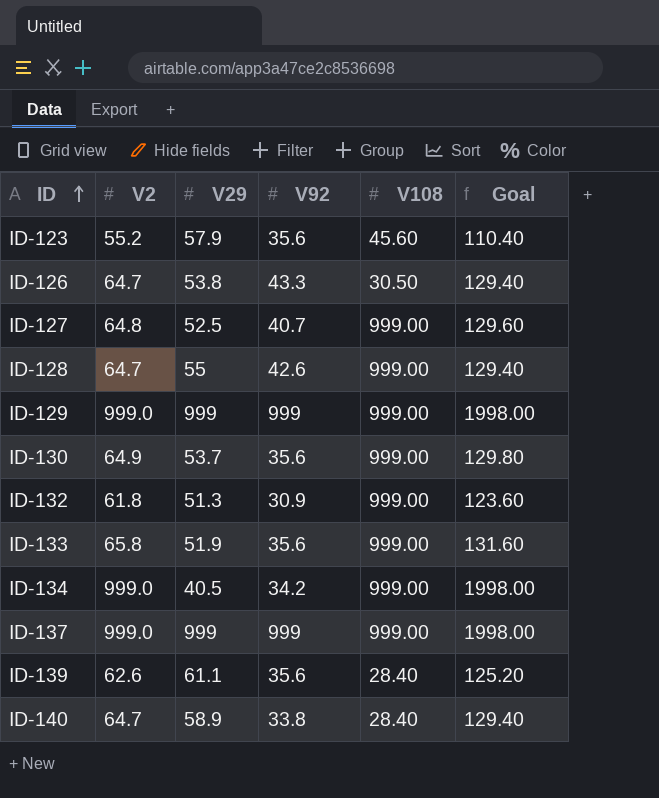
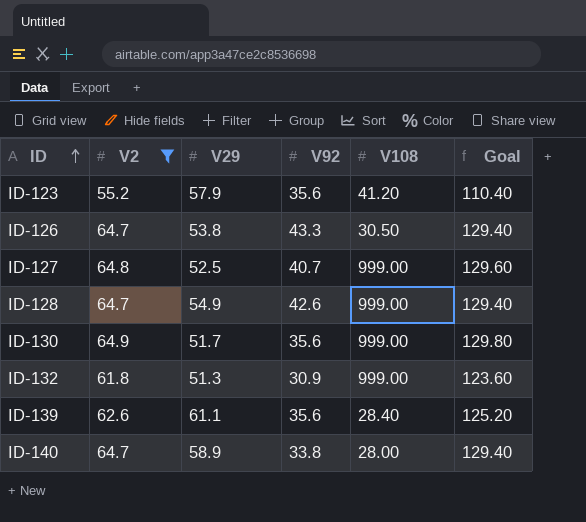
filter: none -> V2 <= 64.9
ID-123 | V108: 45.60 -> 41.20
ID-128 | V29: 55 -> 54.9
ID-130 | V29: 53.7 -> 51.7
ID-140 | V108: 28.40 -> 28.00

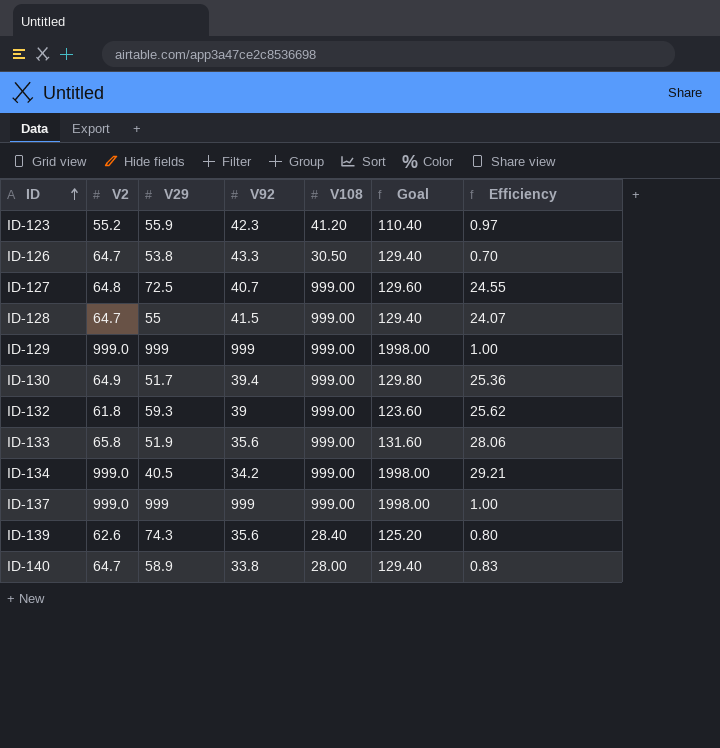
filter: V2 <= 64.9 -> none
column Efficiency | formula: none -> [V108] / [V92]
ID-123 | V29: 57.9 -> 55.9
ID-123 | V92: 35.6 -> 42.3
ID-127 | V29: 52.5 -> 72.5
ID-128 | V29: 54.9 -> 55
ID-128 | V92: 42.6 -> 41.5
ID-130 | V92: 35.6 -> 39.4
ID-132 | V29: 51.3 -> 59.3
ID-132 | V92: 30.9 -> 39
ID-139 | V29: 61.1 -> 74.3

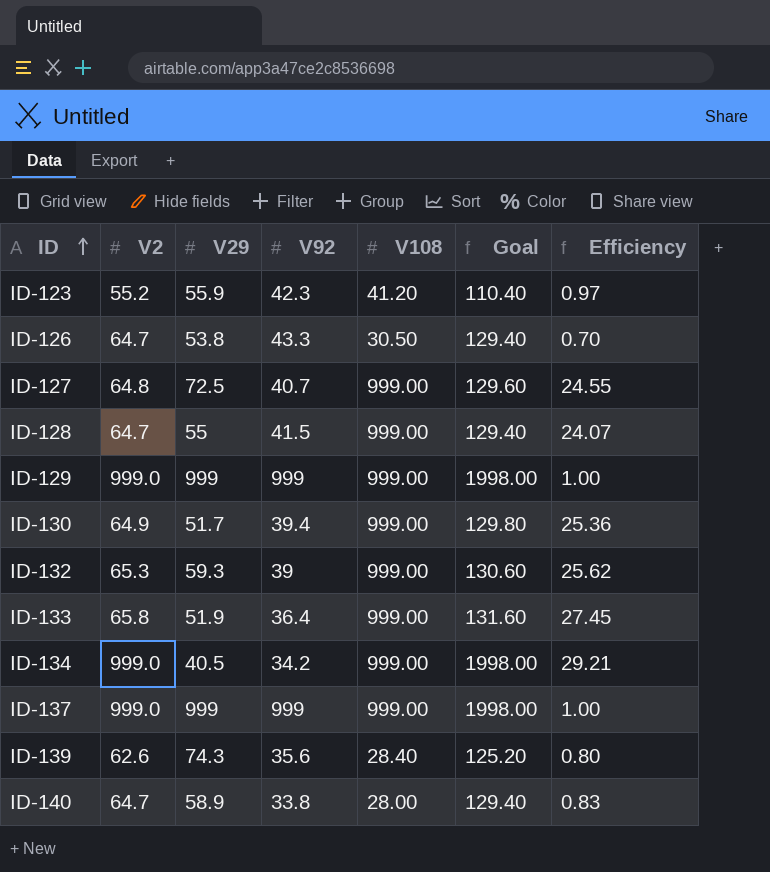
ID-132 | V2: 61.8 -> 65.3
ID-132 | Goal: 123.60 -> 130.60
ID-133 | V92: 35.6 -> 36.4
ID-133 | Efficiency: 28.06 -> 27.45

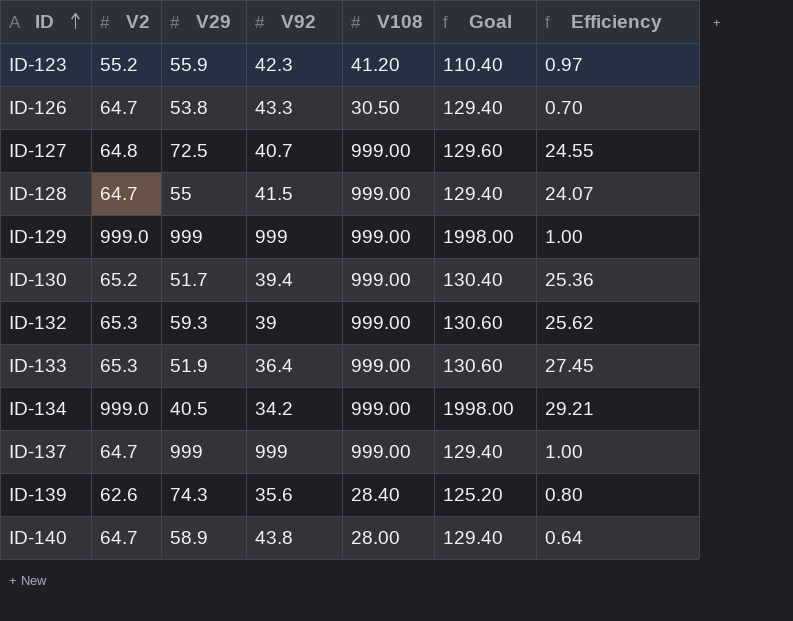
ID-130 | V2: 64.9 -> 65.2
ID-130 | Goal: 129.80 -> 130.40
ID-133 | V2: 65.8 -> 65.3
ID-133 | Goal: 131.60 -> 130.60
ID-137 | V2: 999.0 -> 64.7
ID-137 | Goal: 1998.00 -> 129.40
ID-140 | V92: 33.8 -> 43.8
ID-140 | Efficiency: 0.83 -> 0.64

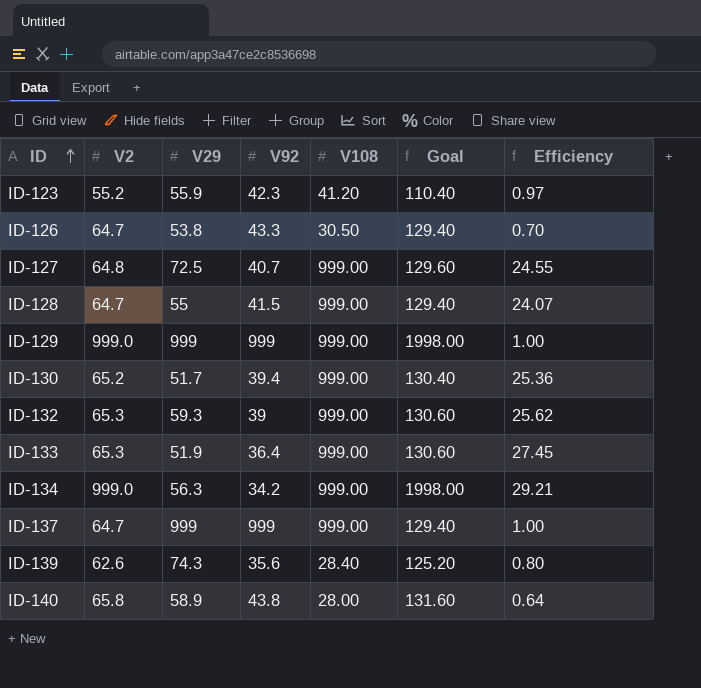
ID-134 | V29: 40.5 -> 56.3
ID-140 | V2: 64.7 -> 65.8
ID-140 | Goal: 129.40 -> 131.60

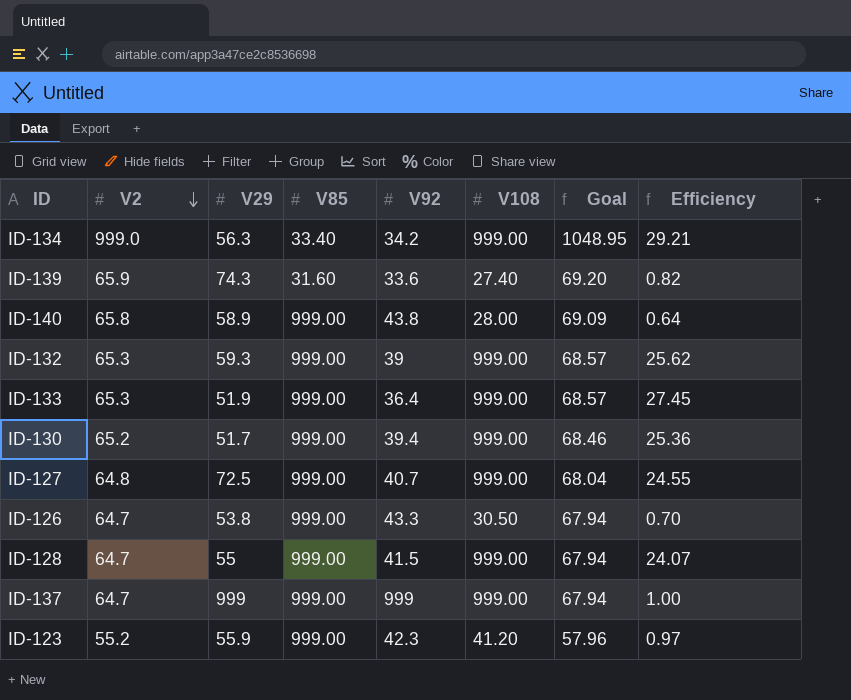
row order: ID ascending -> V2 descending
column V85 | position: none -> 4
column Goal | formula: [V2] * 2 -> [V2] * 1.05
row ID-129: 999.0 | 999 | 999 | 999.00 | 1998.00 | 1.00 -> none
ID-139 | V2: 62.6 -> 65.9
ID-139 | V92: 35.6 -> 33.6
ID-139 | V108: 28.40 -> 27.40
ID-139 | Efficiency: 0.80 -> 0.82

